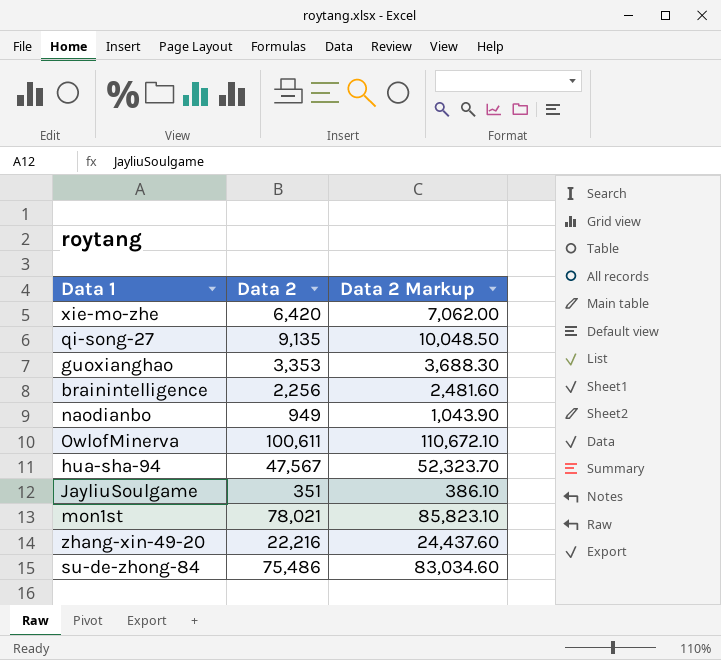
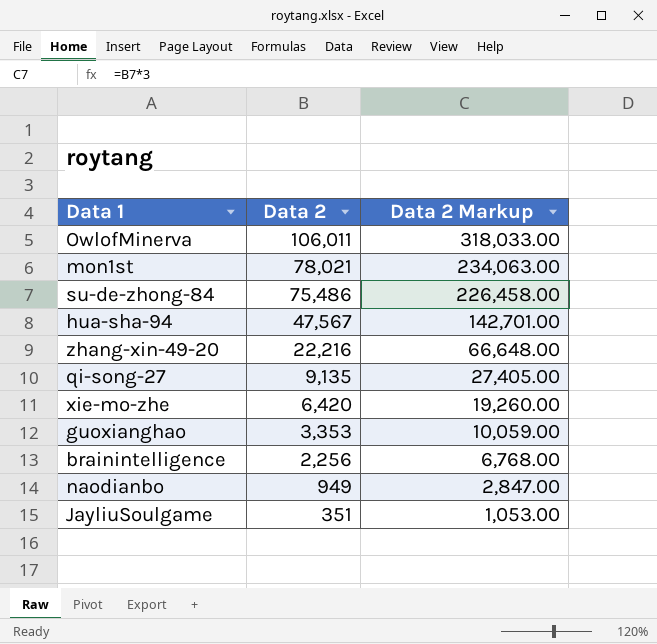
row order: none -> Data 2 descending
column Data 2 Markup | formula: [Data 2] * 1.1 -> [Data 2] * 3
OwlofMinerva | Data 2: 100,611 -> 106,011

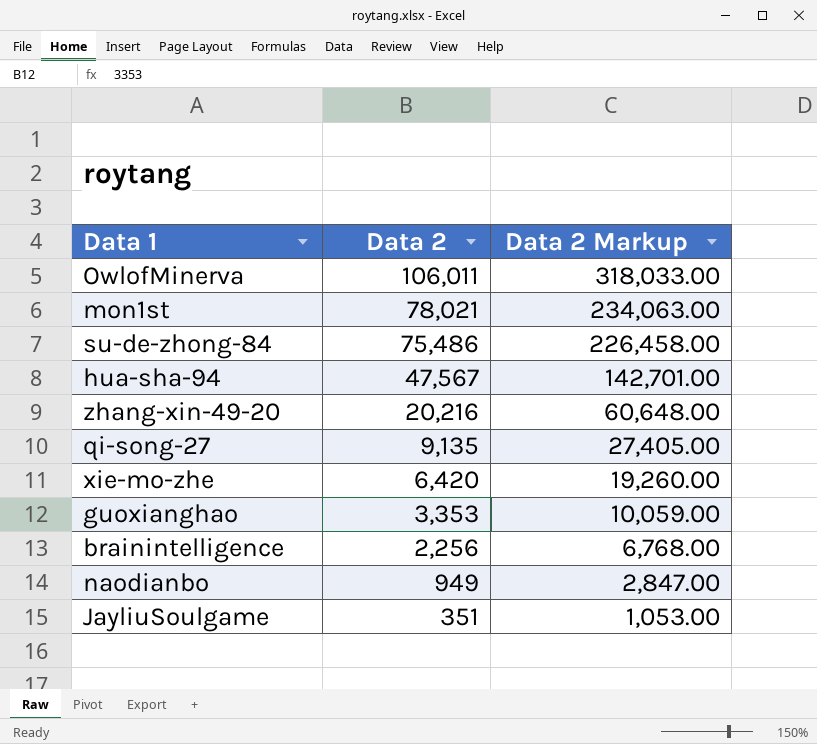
zhang-xin-49-20 | Data 2: 22,216 -> 20,216
zhang-xin-49-20 | Data 2 Markup: 66,648.00 -> 60,648.00

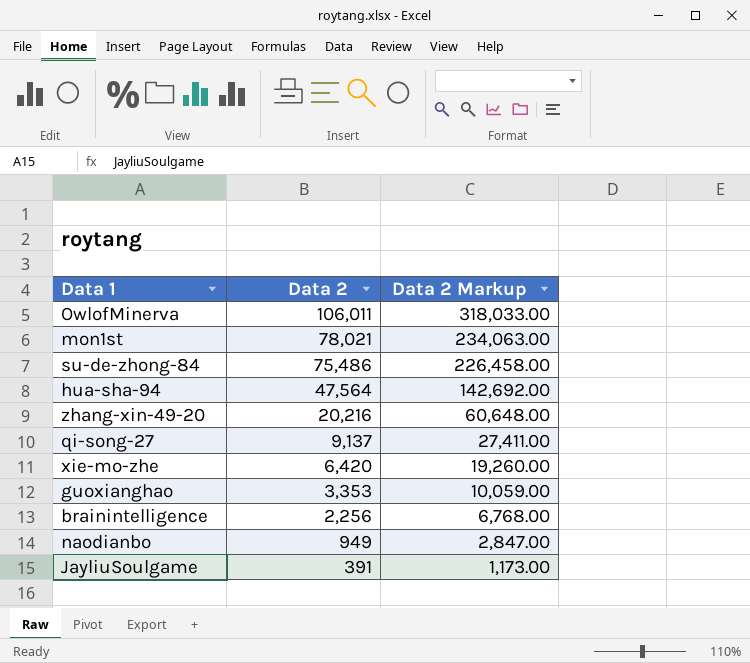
hua-sha-94 | Data 2: 47,567 -> 47,564
hua-sha-94 | Data 2 Markup: 142,701.00 -> 142,692.00
qi-song-27 | Data 2: 9,135 -> 9,137
qi-song-27 | Data 2 Markup: 27,405.00 -> 27,411.00
JayliuSoulgame | Data 2: 351 -> 391
JayliuSoulgame | Data 2 Markup: 1,053.00 -> 1,173.00

